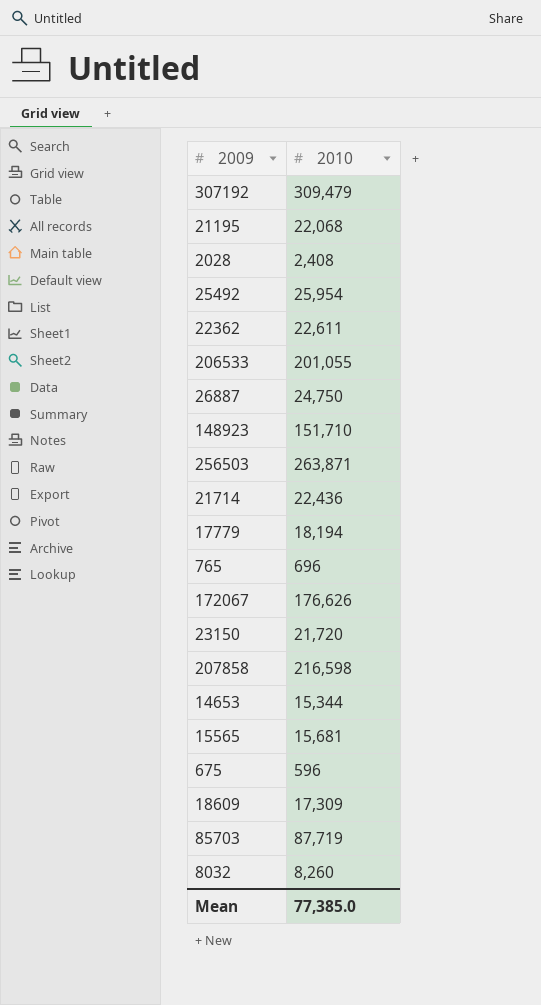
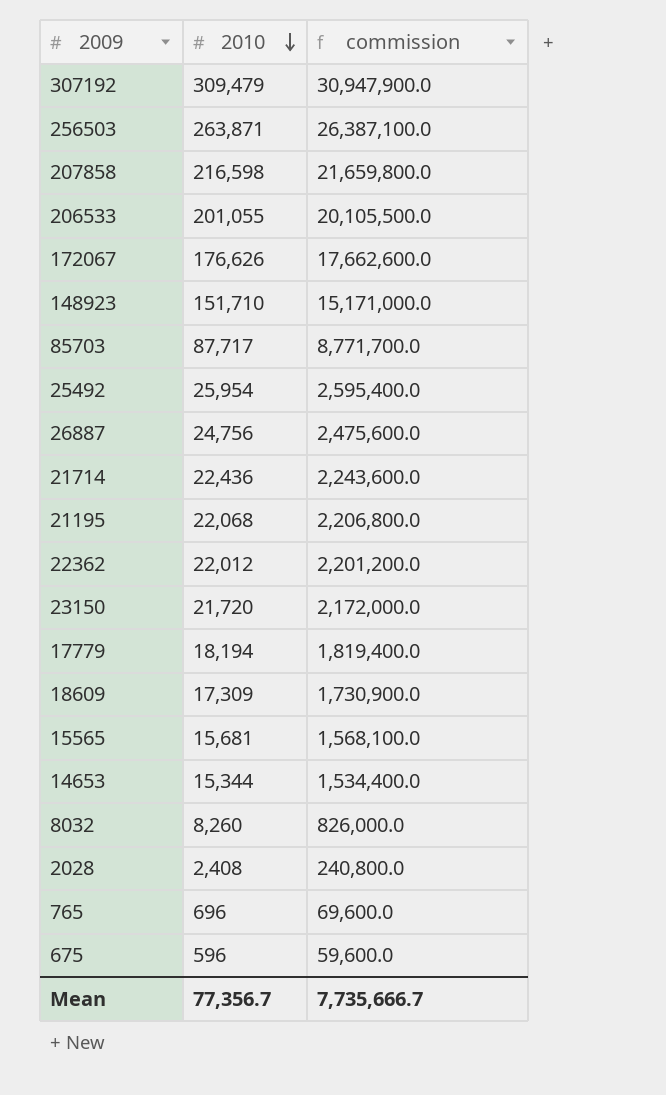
row order: none -> 2010 descending
column commission | formula: none -> [2010] * 100
85703 | 2010: 87,719 -> 87,717
26887 | 2010: 24,750 -> 24,756
22362 | 2010: 22,611 -> 22,012
Mean | 2010: 77,385.0 -> 77,356.7

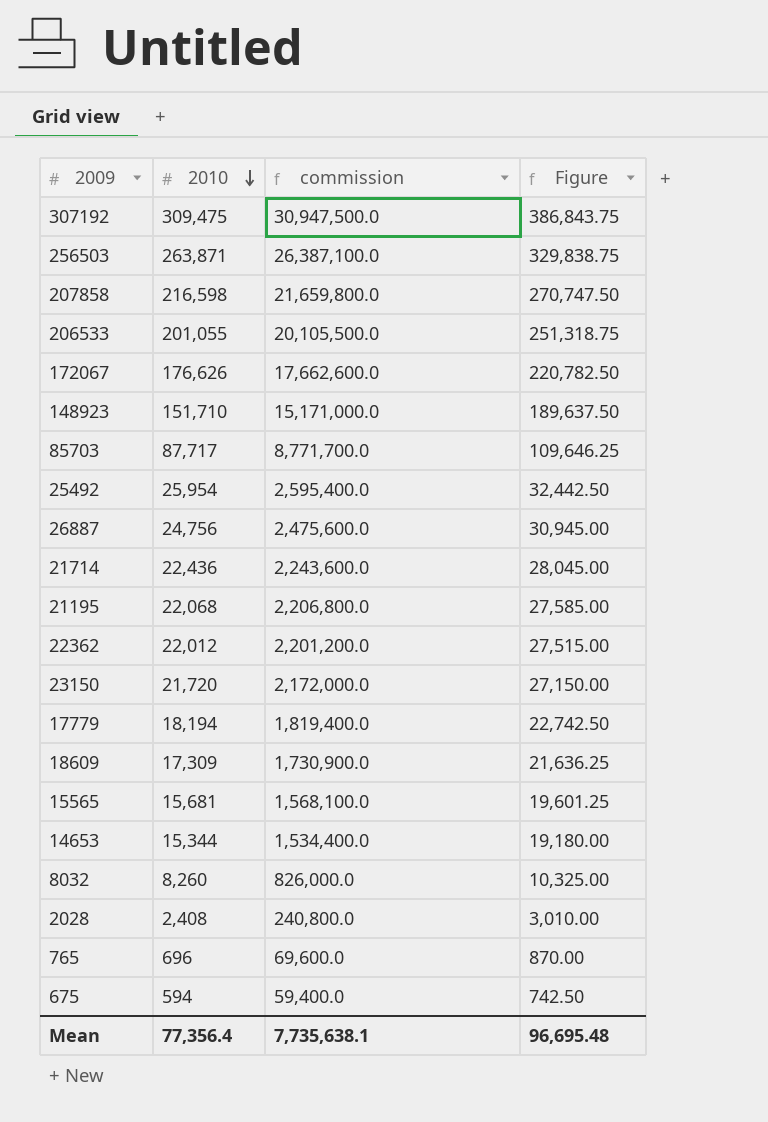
column Figure | formula: none -> [2010] * 1.25
307192 | 2010: 309,479 -> 309,475
307192 | commission: 30,947,900.0 -> 30,947,500.0
675 | 2010: 596 -> 594
675 | commission: 59,600.0 -> 59,400.0
Mean | 2010: 77,356.7 -> 77,356.4
Mean | commission: 7,735,666.7 -> 7,735,638.1

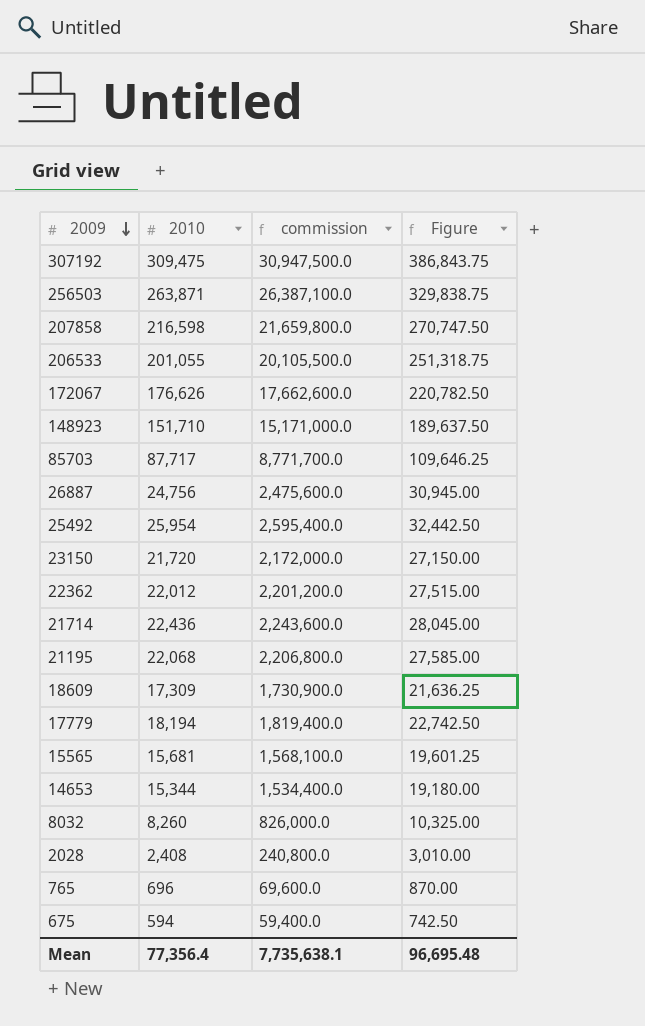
row order: 2010 descending -> 2009 descending

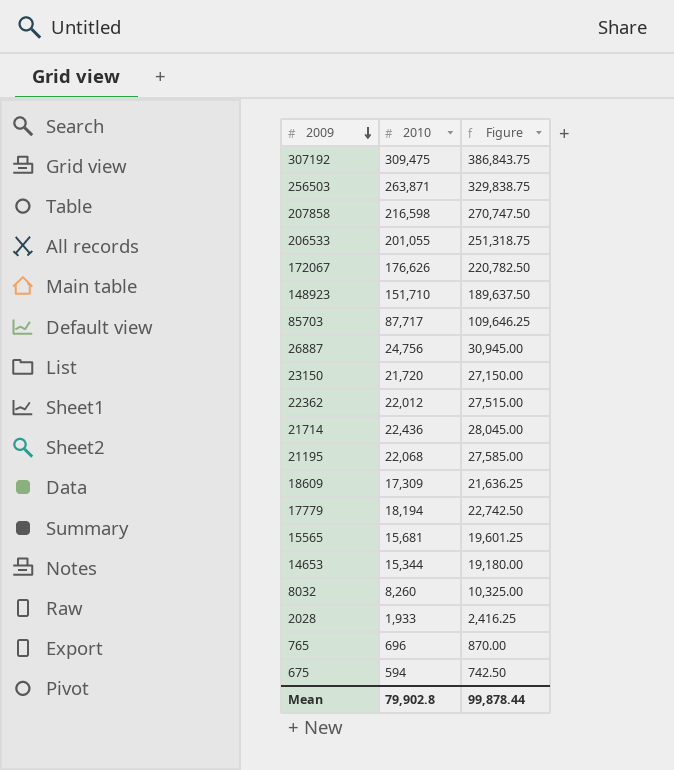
column commission | formula: [2010] * 100 -> none
row 25492: 25,954 | 2,595,400.0 | 32,442.50 -> none
2028 | 2010: 2,408 -> 1,933
2028 | Figure: 3,010.00 -> 2,416.25
Mean | 2010: 77,356.4 -> 79,902.8
Mean | Figure: 96,695.48 -> 99,878.44

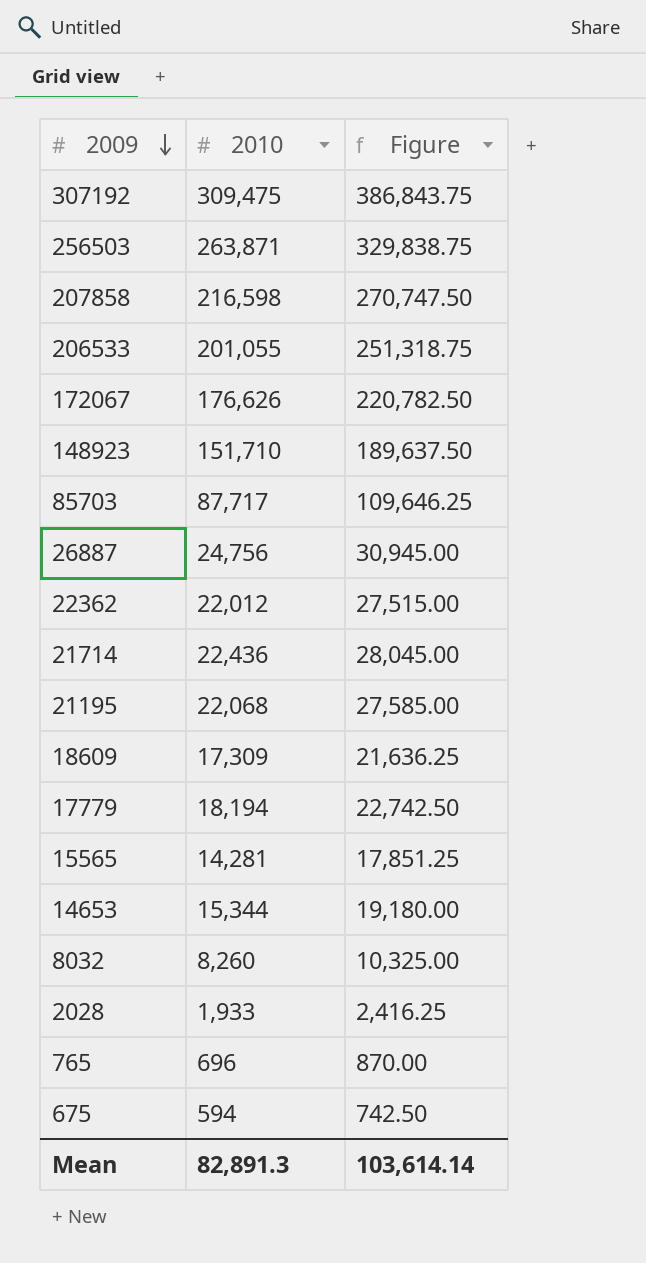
row 23150: 21,720 | 27,150.00 -> none
15565 | 2010: 15,681 -> 14,281
15565 | Figure: 19,601.25 -> 17,851.25
Mean | 2010: 79,902.8 -> 82,891.3
Mean | Figure: 99,878.44 -> 103,614.14

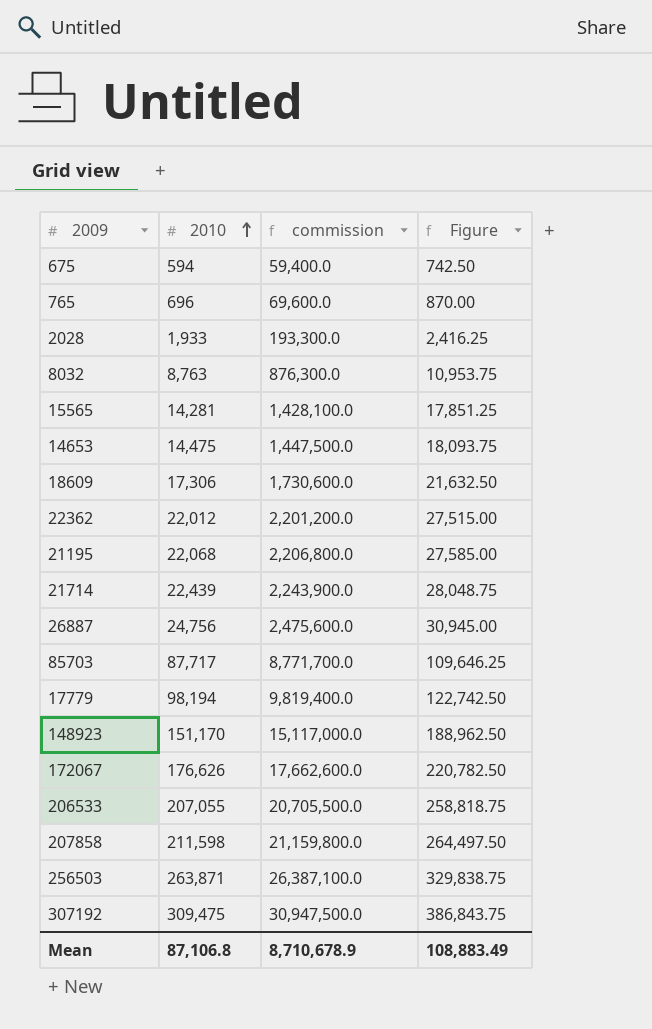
row order: 2009 descending -> 2010 ascending
column commission | formula: none -> [2010] * 100
8032 | 2010: 8,260 -> 8,763
8032 | Figure: 10,325.00 -> 10,953.75
14653 | 2010: 15,344 -> 14,475
14653 | Figure: 19,180.00 -> 18,093.75
18609 | 2010: 17,309 -> 17,306
18609 | Figure: 21,636.25 -> 21,632.50
21714 | 2010: 22,436 -> 22,439
21714 | Figure: 28,045.00 -> 28,048.75
17779 | 2010: 18,194 -> 98,194
17779 | Figure: 22,742.50 -> 122,742.50
148923 | 2010: 151,710 -> 151,170
148923 | Figure: 189,637.50 -> 188,962.50
206533 | 2010: 201,055 -> 207,055
206533 | Figure: 251,318.75 -> 258,818.75
207858 | 2010: 216,598 -> 211,598
207858 | Figure: 270,747.50 -> 264,497.50
Mean | 2010: 82,891.3 -> 87,106.8
Mean | Figure: 103,614.14 -> 108,883.49

